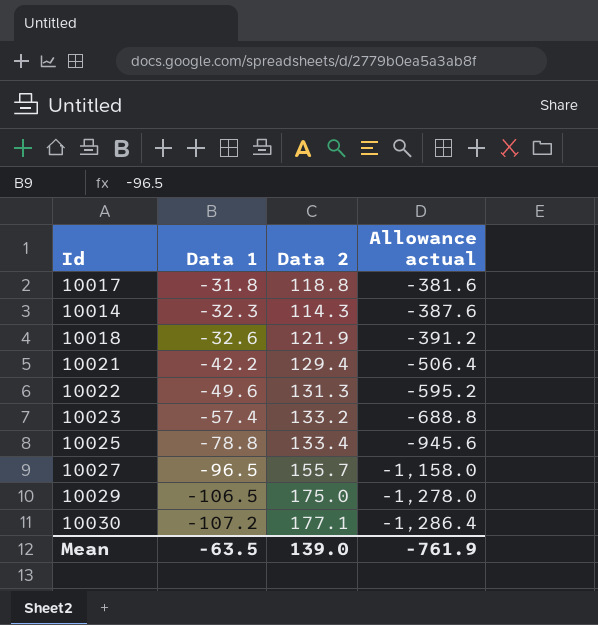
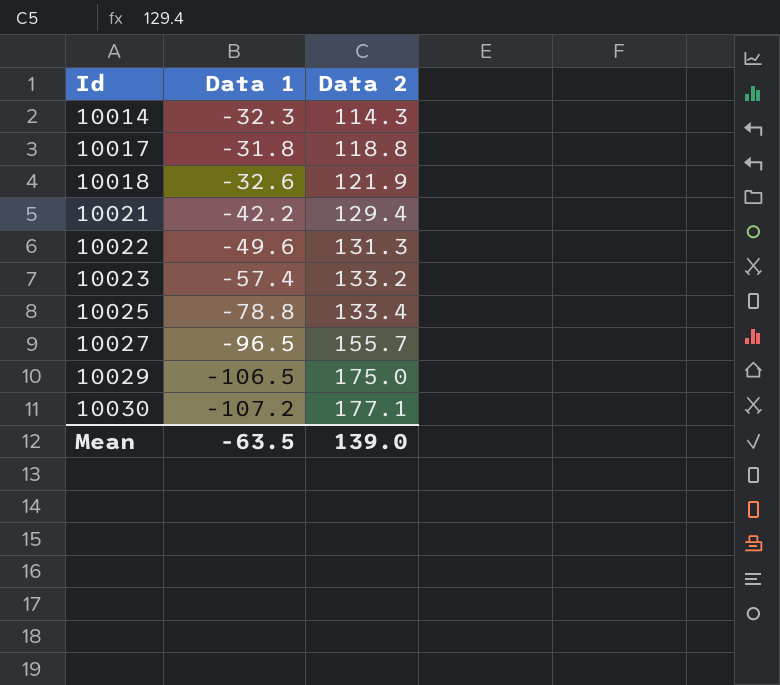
row order: Data 1 descending -> Id ascending
column Allowance actual | formula: [Data 1] * 12 -> none

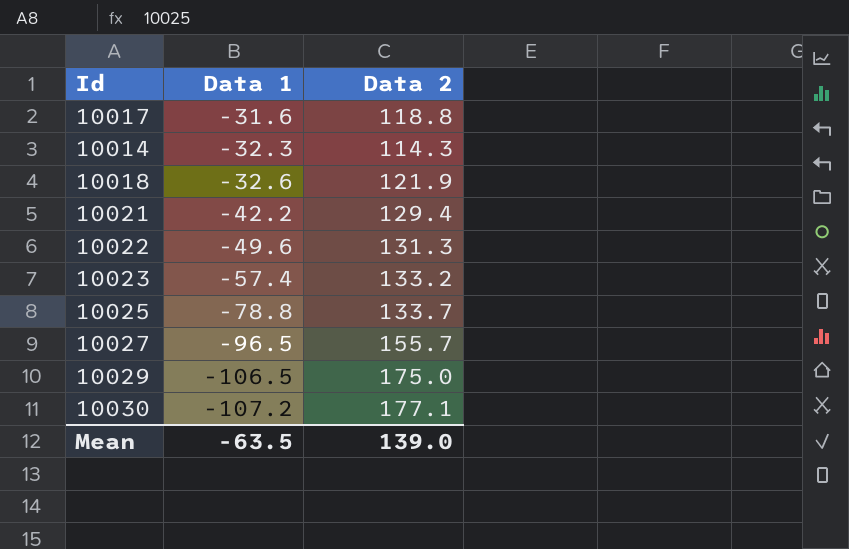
row order: Id ascending -> Data 1 descending
10017 | Data 1: -31.8 -> -31.6
10025 | Data 2: 133.4 -> 133.7

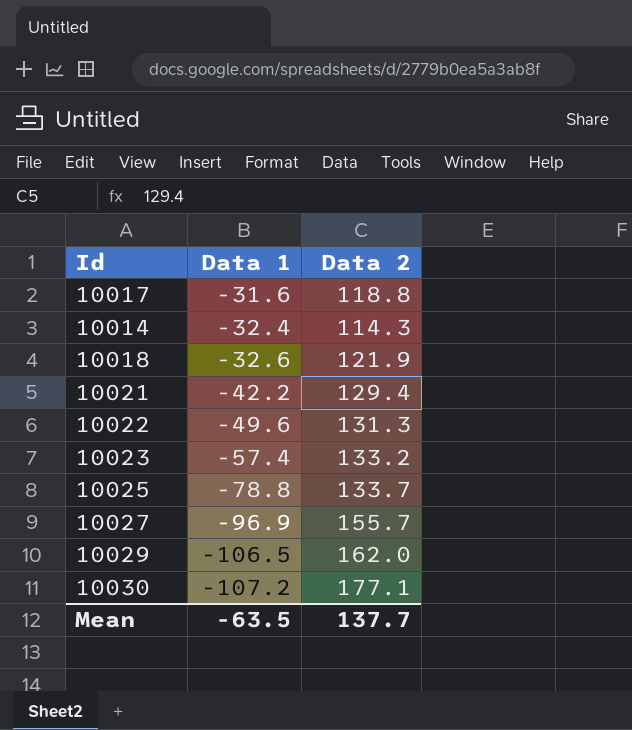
10014 | Data 1: -32.3 -> -32.4
10027 | Data 1: -96.5 -> -96.9
10029 | Data 2: 175.0 -> 162.0
Mean | Data 2: 139.0 -> 137.7

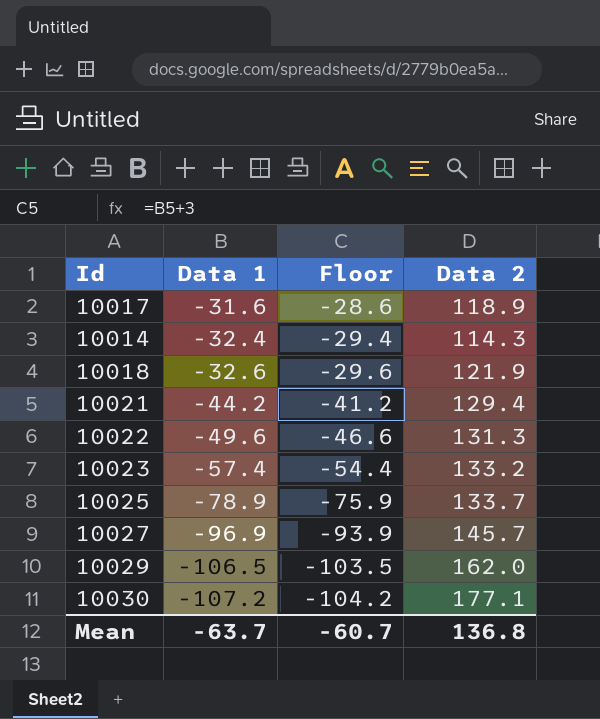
column Floor | formula: none -> [Data 1] + 3
10017 | Data 2: 118.8 -> 118.9
10021 | Data 1: -42.2 -> -44.2
10025 | Data 1: -78.8 -> -78.9
10027 | Data 2: 155.7 -> 145.7
Mean | Data 1: -63.5 -> -63.7
Mean | Data 2: 137.7 -> 136.8

